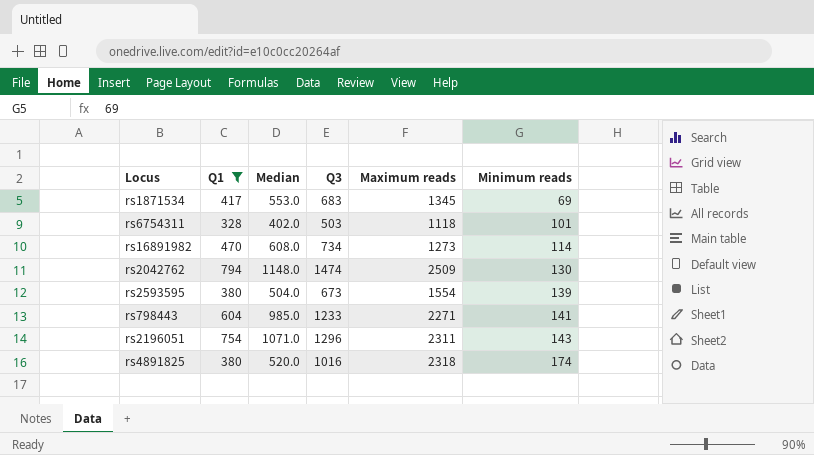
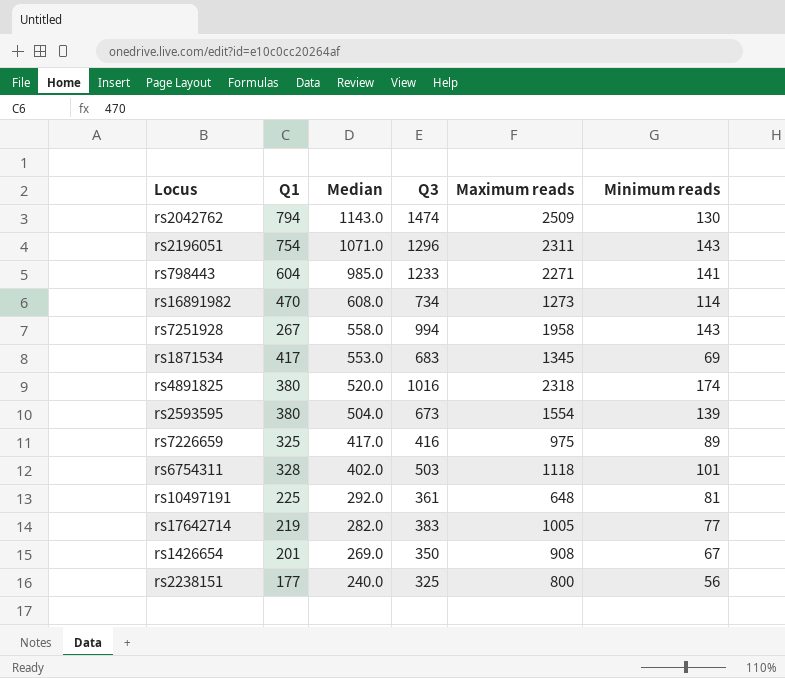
filter: Q1 >= 328 -> none
row order: Minimum reads ascending -> Median descending
rs2042762 | Median: 1148.0 -> 1143.0

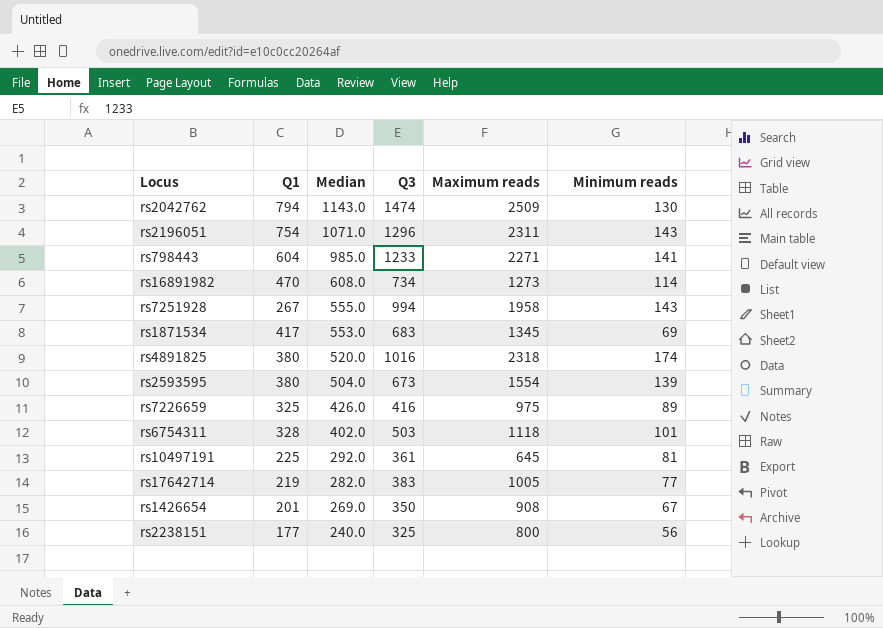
rs7251928 | Median: 558.0 -> 555.0
rs7226659 | Median: 417.0 -> 426.0
rs10497191 | Maximum reads: 648 -> 645

